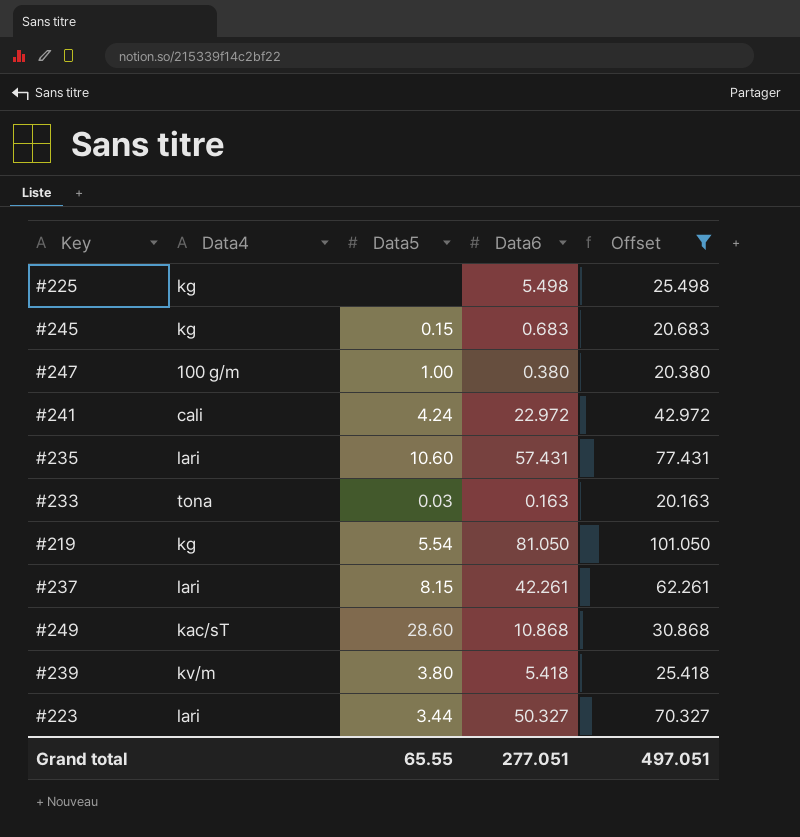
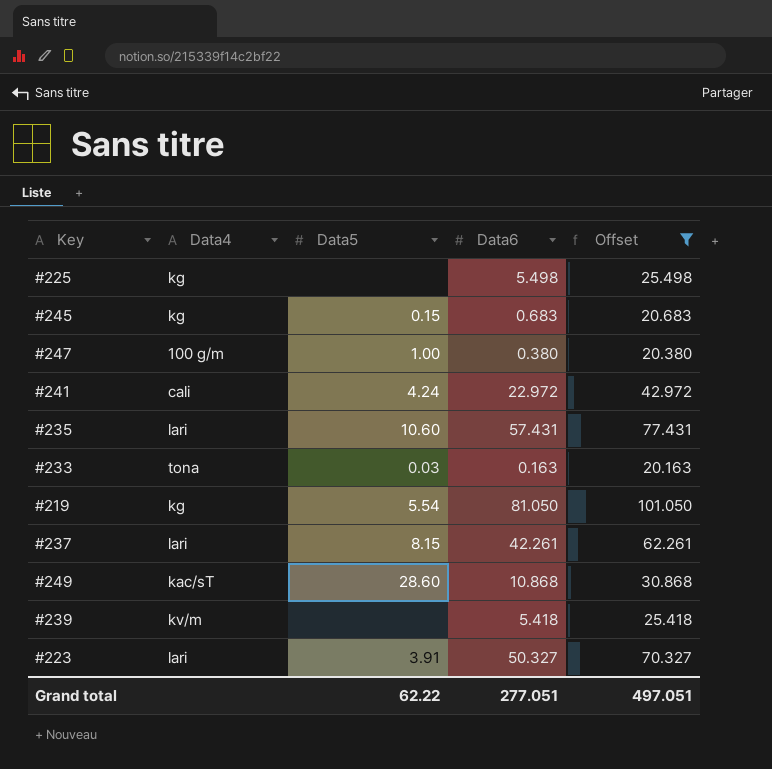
#239 | Data5: 3.80 -> none
#223 | Data5: 3.44 -> 3.91
Grand total | Data5: 65.55 -> 62.22

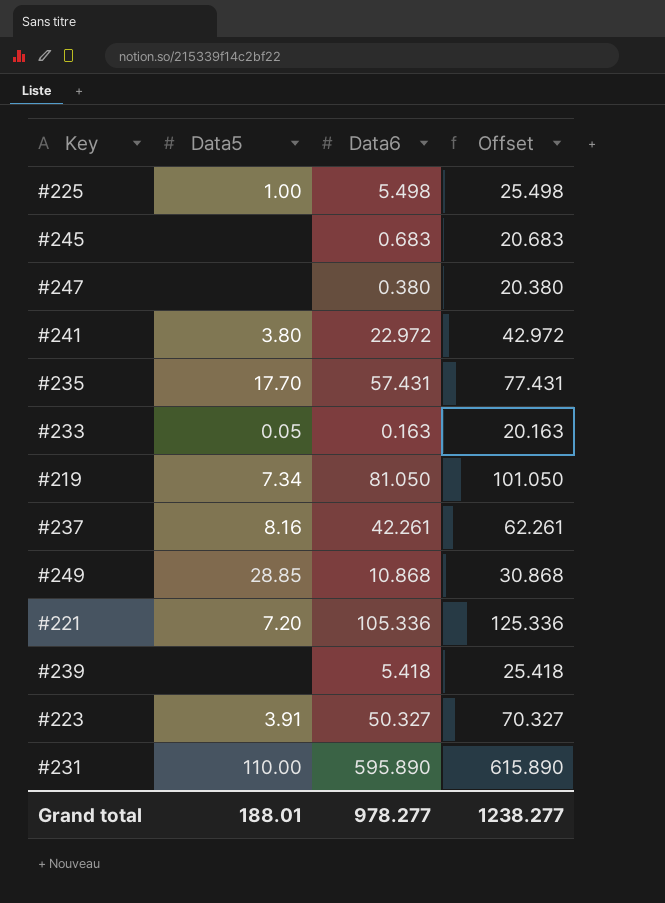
filter: Offset <= 101.050 -> none
column Data4 | position: 2 -> none
#225 | Data5: none -> 1.00
#245 | Data5: 0.15 -> none
#247 | Data5: 1.00 -> none
#241 | Data5: 4.24 -> 3.80
#235 | Data5: 10.60 -> 17.70
#233 | Data5: 0.03 -> 0.05
#219 | Data5: 5.54 -> 7.34
#237 | Data5: 8.15 -> 8.16
#249 | Data5: 28.60 -> 28.85
Grand total | Data5: 62.22 -> 188.01
Grand total | Data6: 277.051 -> 978.277
Grand total | Offset: 497.051 -> 1238.277

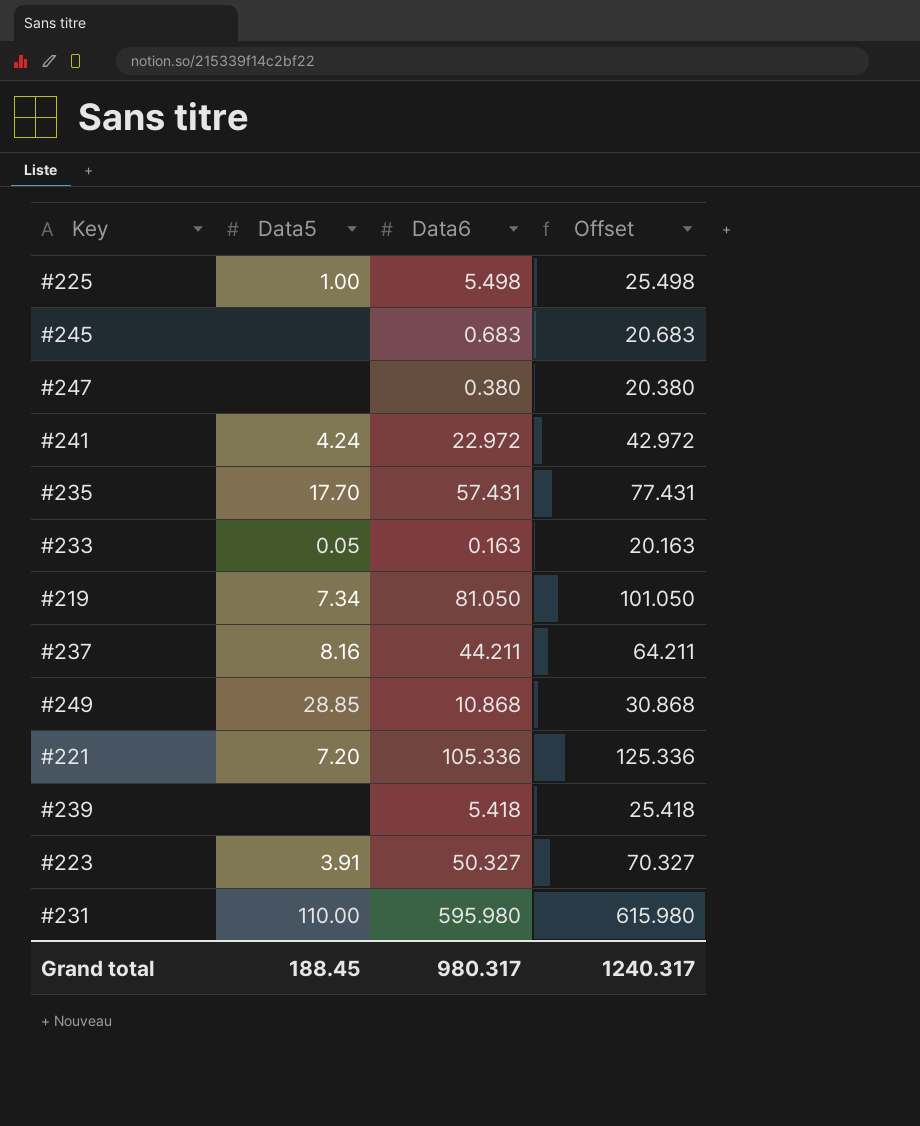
#241 | Data5: 3.80 -> 4.24
#237 | Data6: 42.261 -> 44.211
#237 | Offset: 62.261 -> 64.211
#231 | Data6: 595.890 -> 595.980
#231 | Offset: 615.890 -> 615.980
Grand total | Data5: 188.01 -> 188.45
Grand total | Data6: 978.277 -> 980.317
Grand total | Offset: 1238.277 -> 1240.317

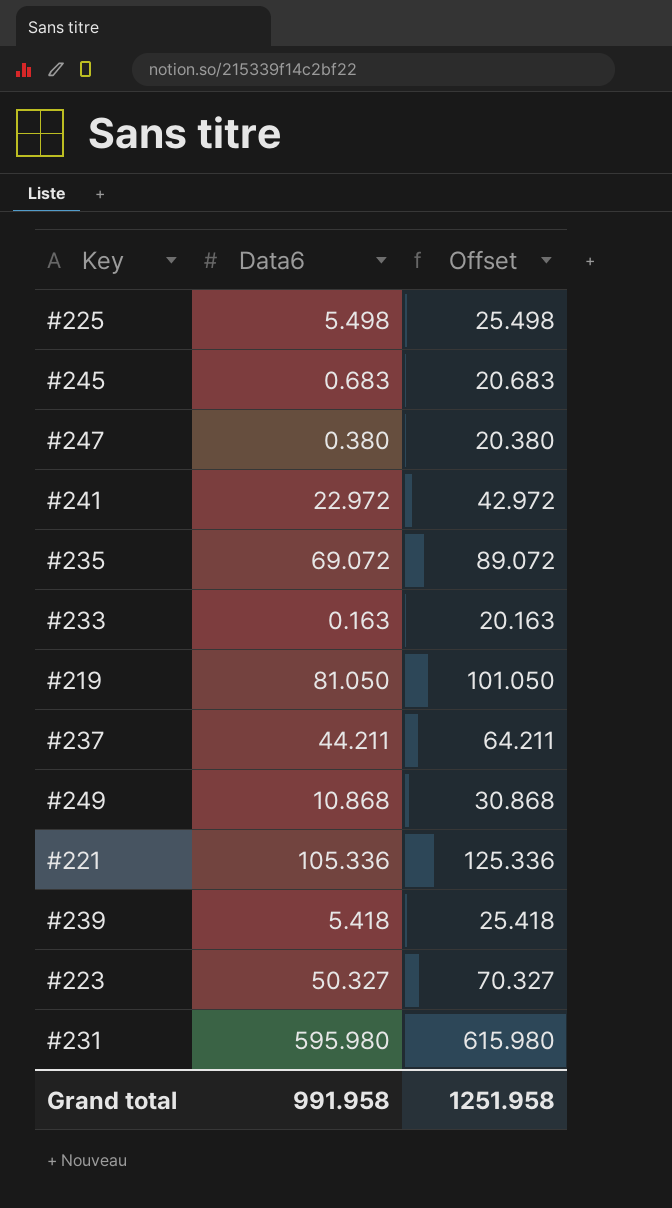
column Data5 | position: 2 -> none
#235 | Data6: 57.431 -> 69.072
#235 | Offset: 77.431 -> 89.072
Grand total | Data6: 980.317 -> 991.958
Grand total | Offset: 1240.317 -> 1251.958

